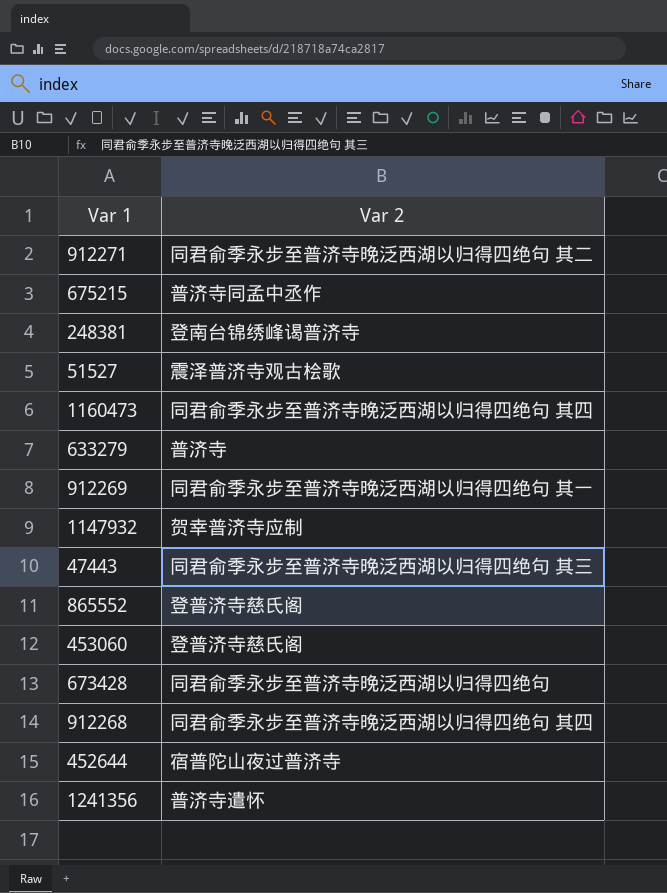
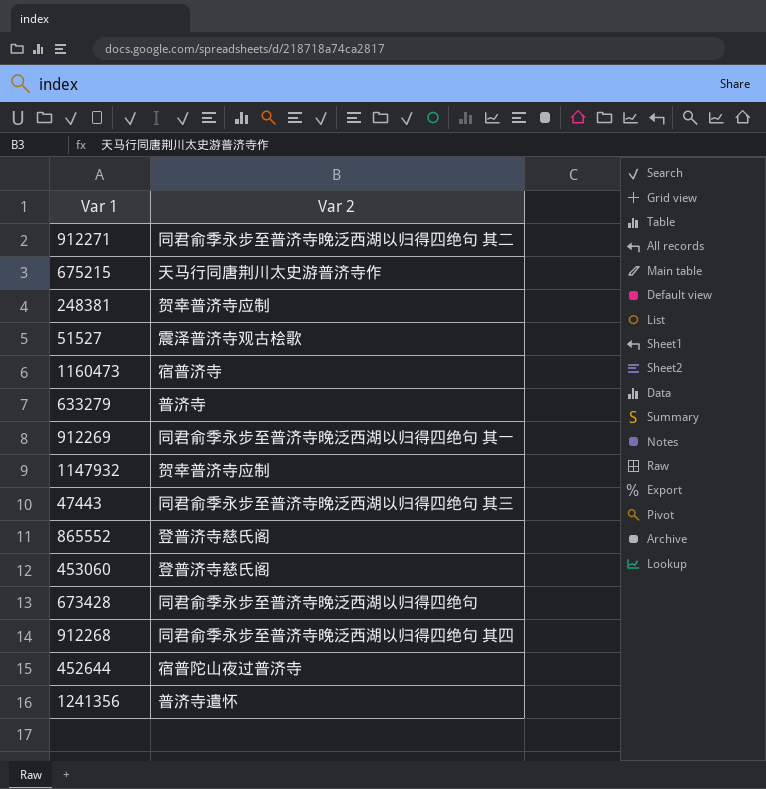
675215 | Var 2: 普济寺同孟中丞作 -> 天马行同唐荆川太史游普济寺作
248381 | Var 2: 登南台锦绣峰谒普济寺 -> 贺幸普济寺应制
1160473 | Var 2: 同君俞季永步至普济寺晚泛西湖以归得四绝句 其四 -> 宿普济寺

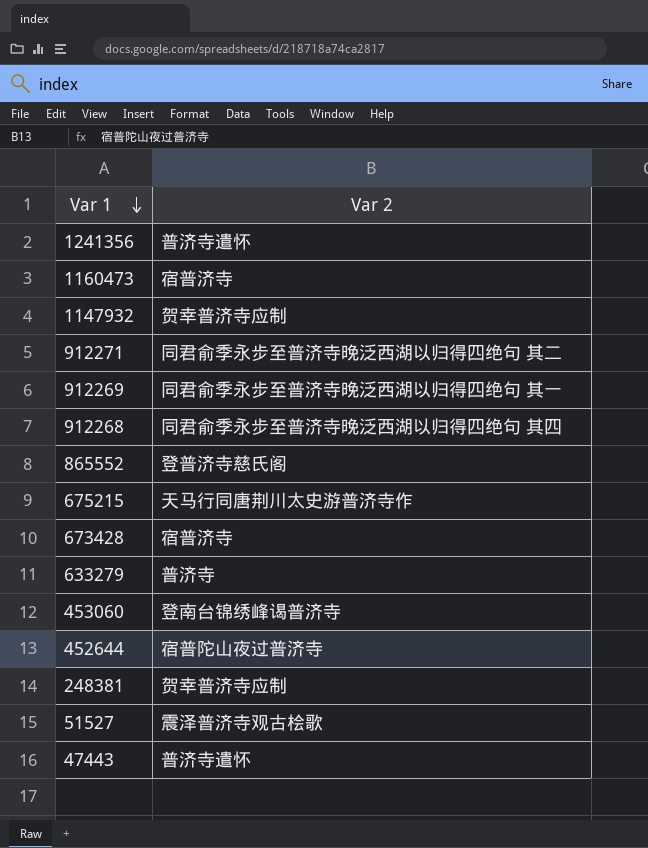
row order: none -> Var 1 descending
673428 | Var 2: 同君俞季永步至普济寺晚泛西湖以归得四绝句 -> 宿普济寺
453060 | Var 2: 登普济寺慈氏阁 -> 登南台锦绣峰谒普济寺
47443 | Var 2: 同君俞季永步至普济寺晚泛西湖以归得四绝句 其三 -> 普济寺遣怀

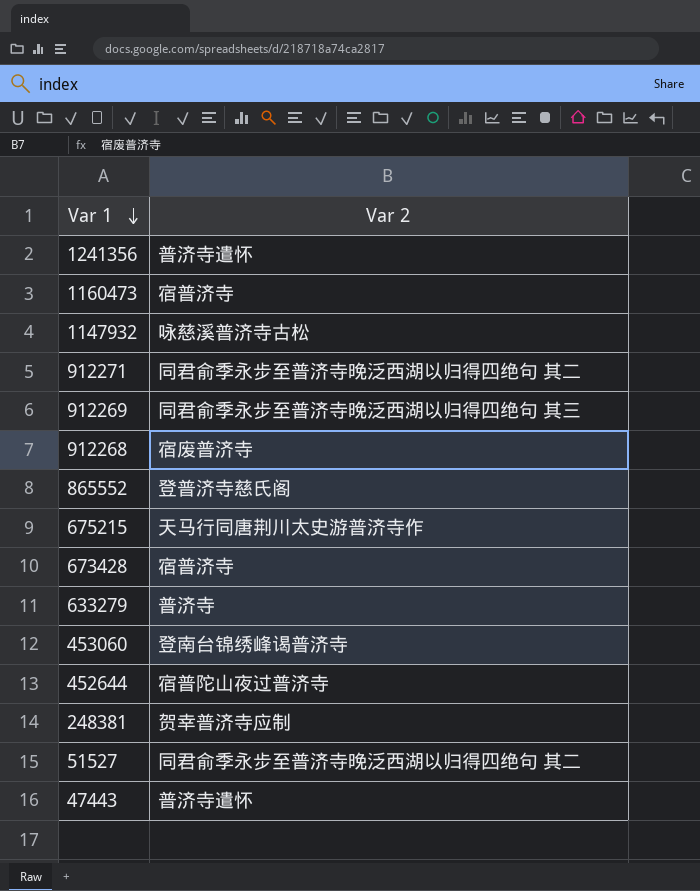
1147932 | Var 2: 贺幸普济寺应制 -> 咏慈溪普济寺古松
912269 | Var 2: 同君俞季永步至普济寺晚泛西湖以归得四绝句 其一 -> 同君俞季永步至普济寺晚泛西湖以归得四绝句 其三
912268 | Var 2: 同君俞季永步至普济寺晚泛西湖以归得四绝句 其四 -> 宿废普济寺
51527 | Var 2: 震泽普济寺观古桧歌 -> 同君俞季永步至普济寺晚泛西湖以归得四绝句 其二

